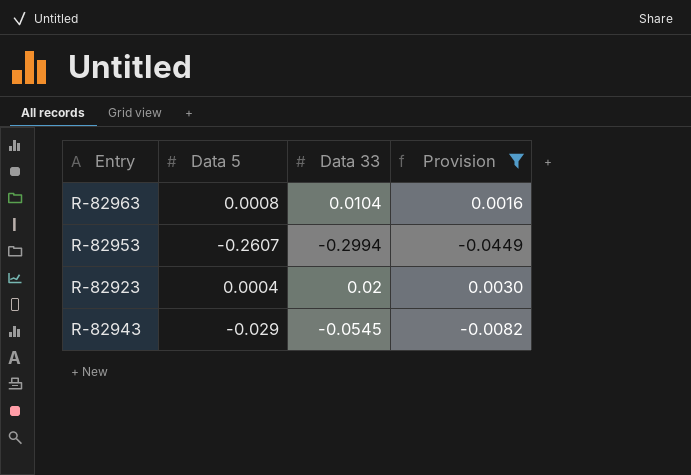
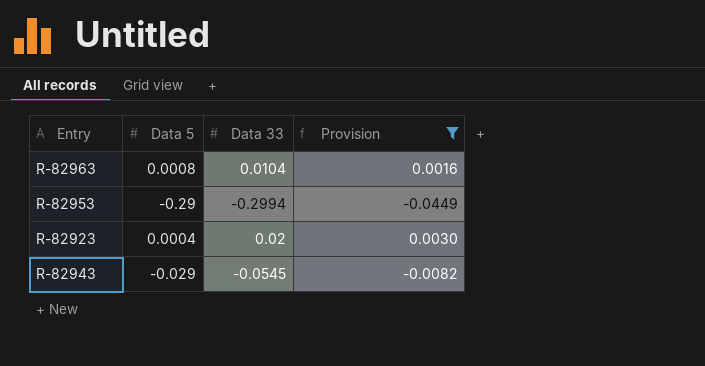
R-82953 | Data 5: -0.2607 -> -0.29

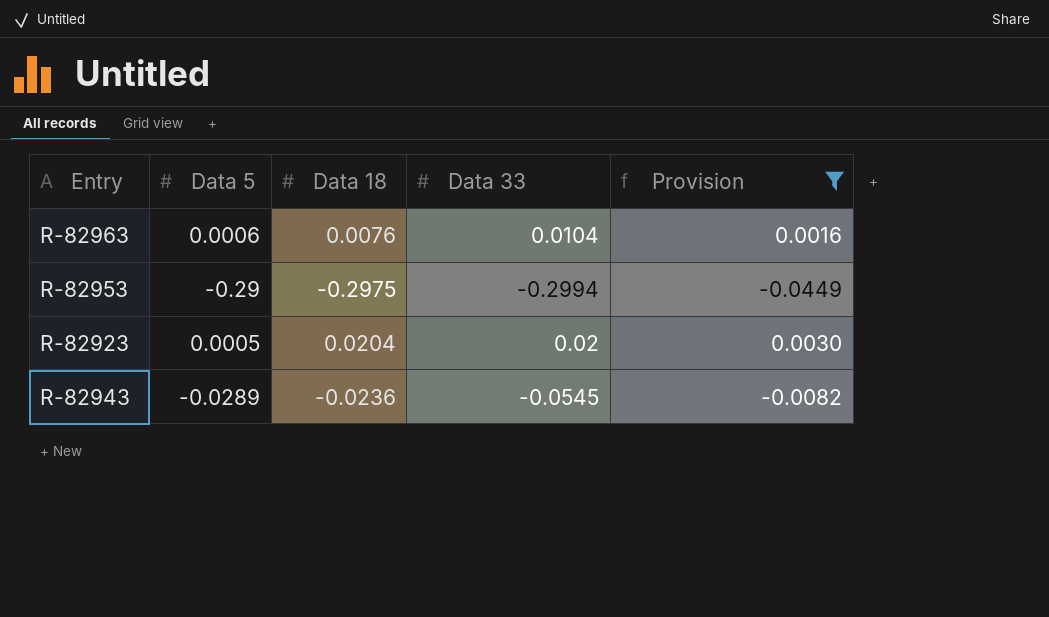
column Data 18 | position: none -> 3
R-82963 | Data 5: 0.0008 -> 0.0006
R-82923 | Data 5: 0.0004 -> 0.0005
R-82943 | Data 5: -0.029 -> -0.0289

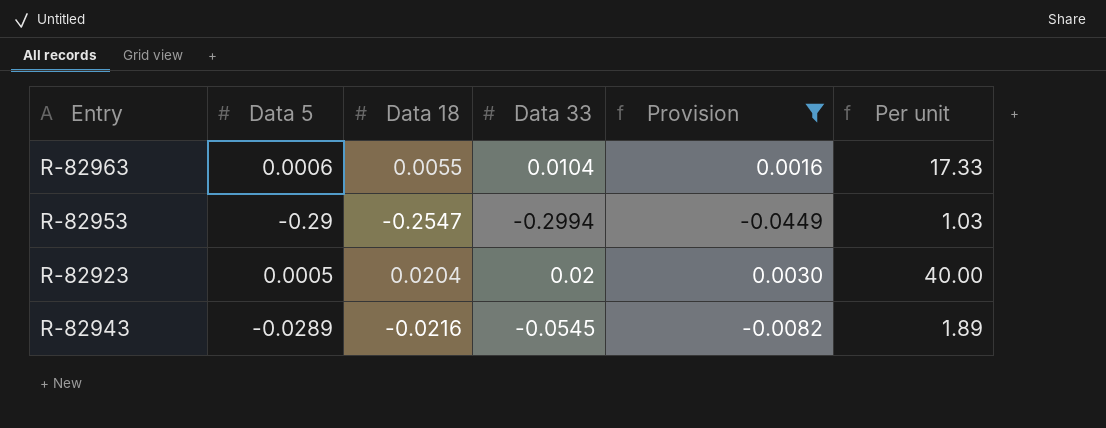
column Per unit | formula: none -> [Data 33] / [Data 5]
R-82963 | Data 18: 0.0076 -> 0.0055
R-82953 | Data 18: -0.2975 -> -0.2547
R-82943 | Data 18: -0.0236 -> -0.0216

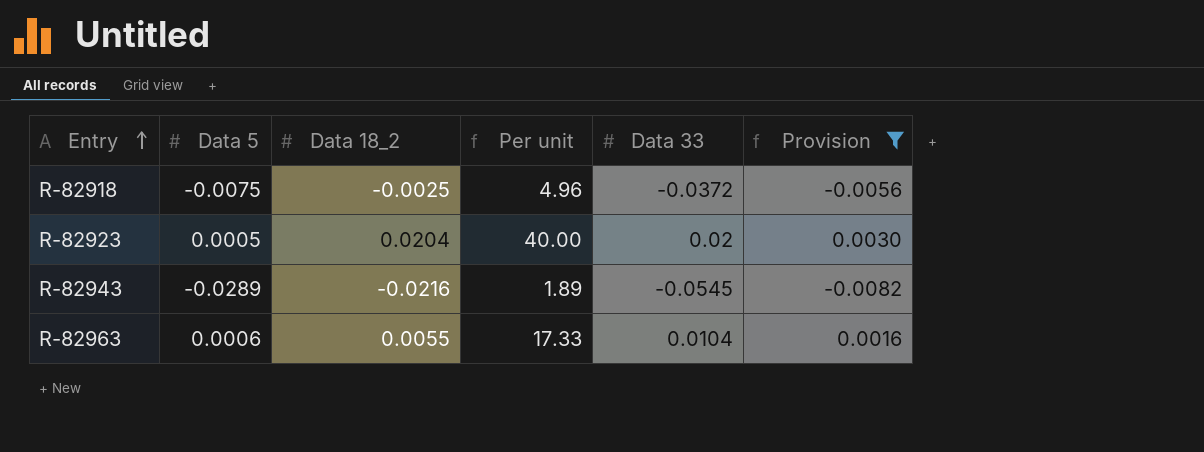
row order: none -> Entry ascending
column name: Data 18 -> Data 18_2
column Per unit | position: 6 -> 4
row R-82953: -0.29 | -0.2547 | -0.2994 | -0.0449 | 1.03 -> none
row R-82918: none -> -0.0075 | -0.0025 | 4.96 | -0.0372 | -0.0056

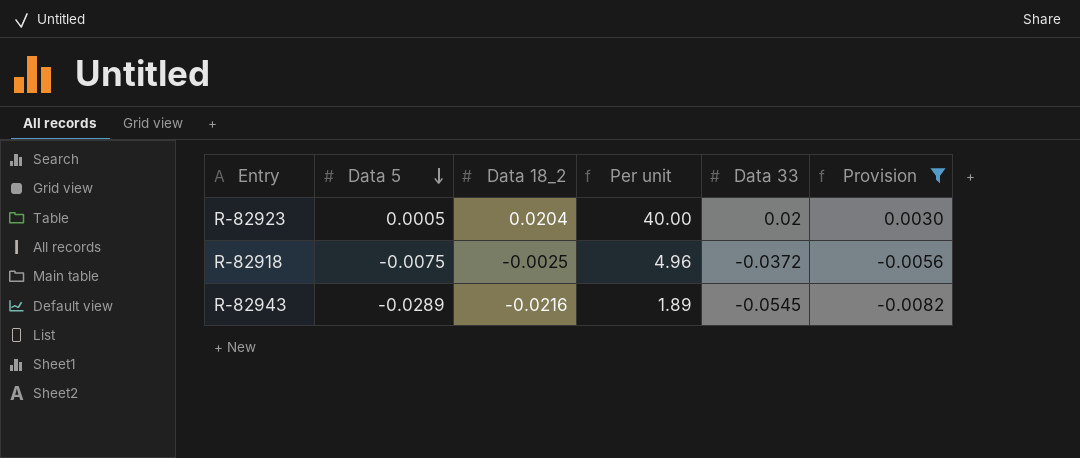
row order: Entry ascending -> Data 5 descending
row R-82963: 0.0006 | 0.0055 | 17.33 | 0.0104 | 0.0016 -> none

